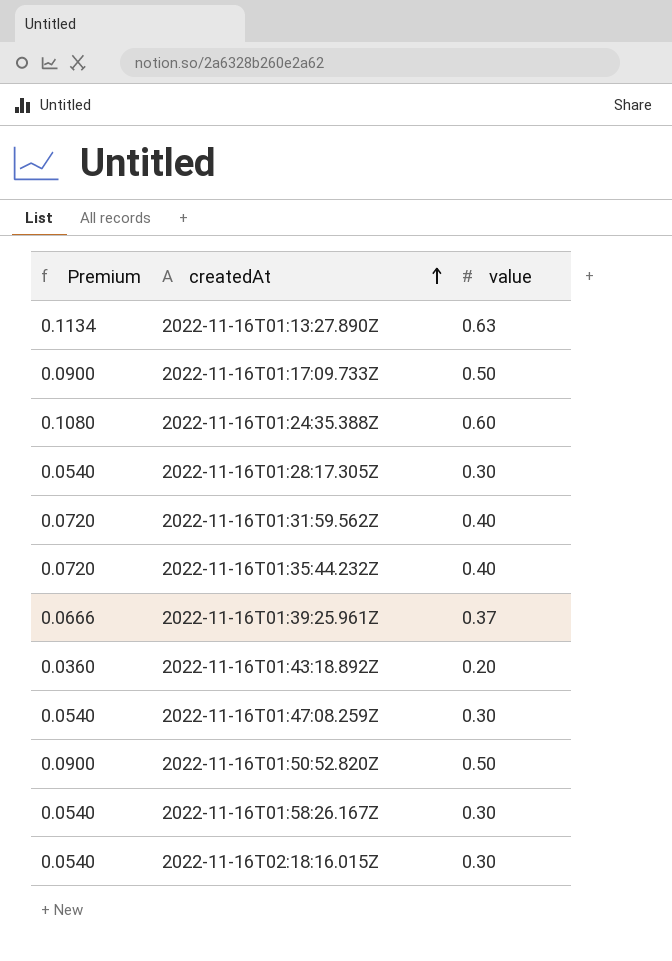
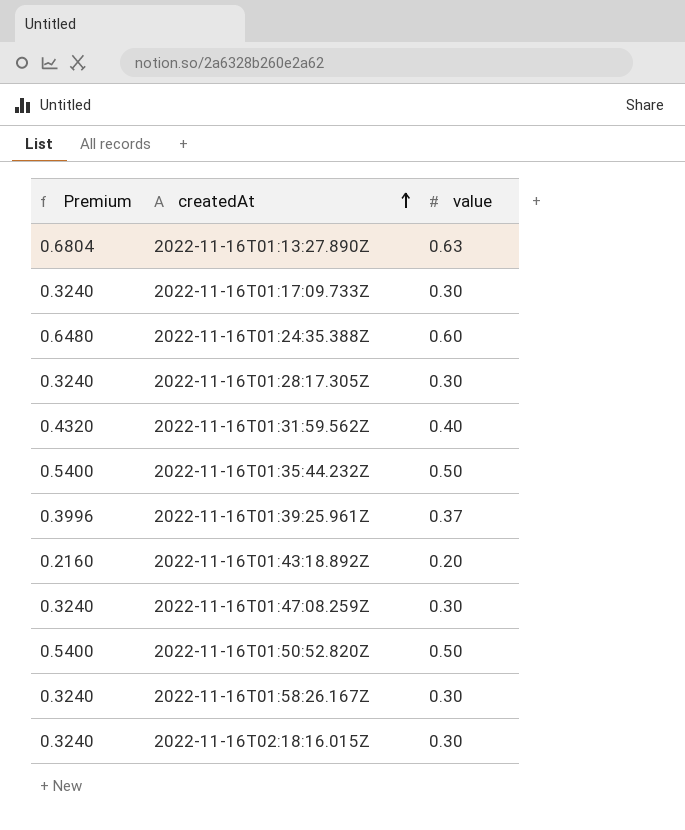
column Premium | formula: [value] * 0.18 -> [value] * 1.08
2022-11-16T01:17:09.733Z | value: 0.50 -> 0.30
2022-11-16T01:35:44.232Z | value: 0.40 -> 0.50

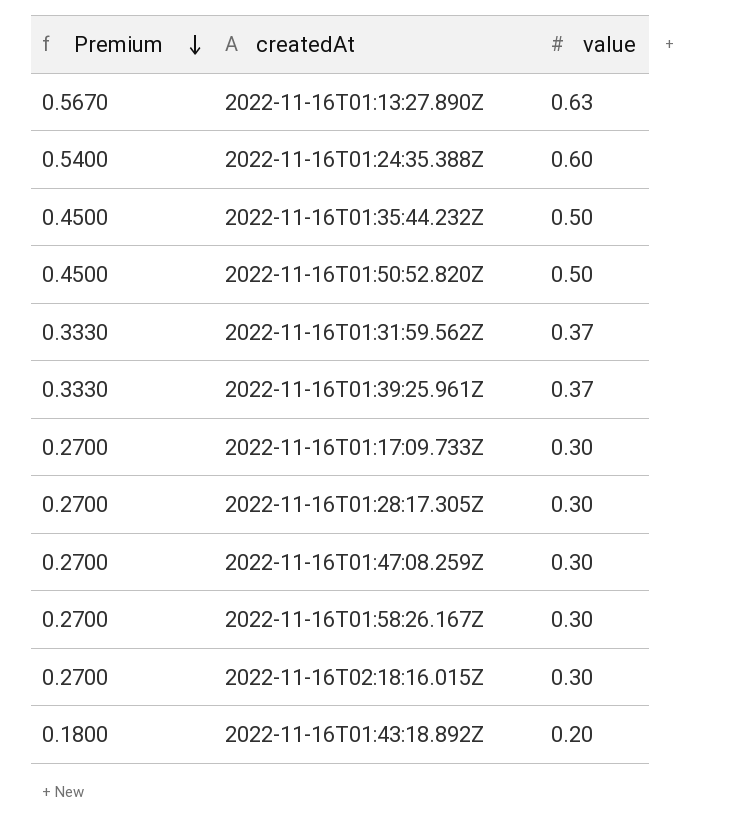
row order: createdAt ascending -> Premium descending
column Premium | formula: [value] * 1.08 -> [value] * 0.9
2022-11-16T01:31:59.562Z | value: 0.40 -> 0.37

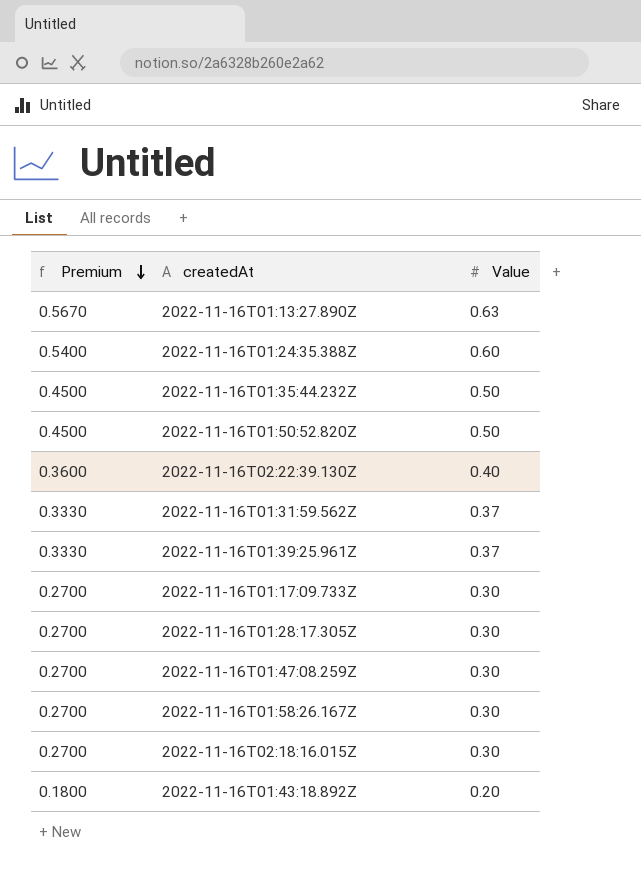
column name: value -> Value
row 2022-11-16T02:22:39.130Z: none -> 0.3600 | 0.40

